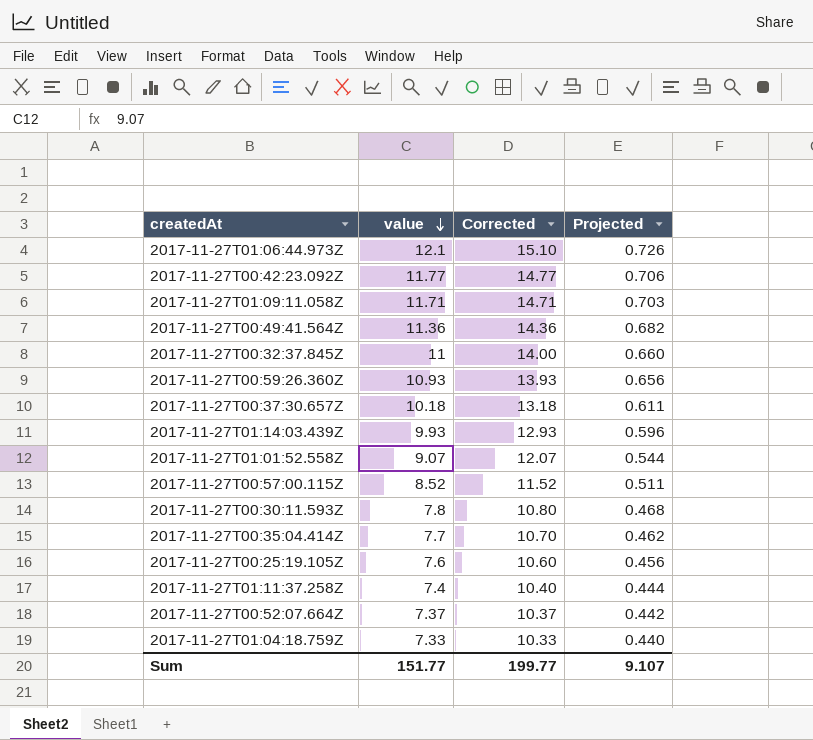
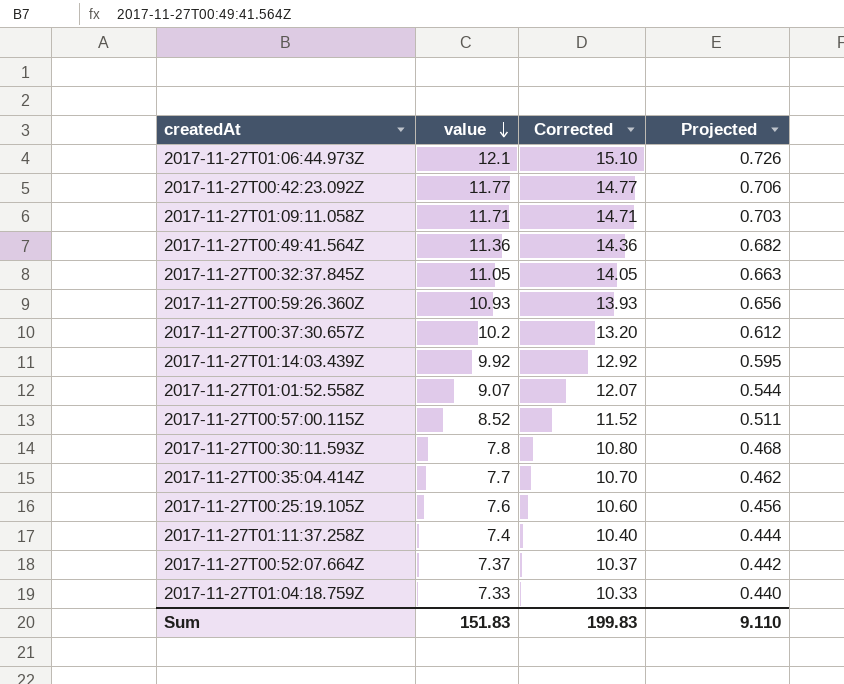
2017-11-27T00:32:37.845Z | value: 11 -> 11.05
2017-11-27T00:32:37.845Z | Corrected: 14.00 -> 14.05
2017-11-27T00:32:37.845Z | Projected: 0.660 -> 0.663
2017-11-27T00:37:30.657Z | value: 10.18 -> 10.2
2017-11-27T00:37:30.657Z | Corrected: 13.18 -> 13.20
2017-11-27T00:37:30.657Z | Projected: 0.611 -> 0.612
2017-11-27T01:14:03.439Z | value: 9.93 -> 9.92
2017-11-27T01:14:03.439Z | Corrected: 12.93 -> 12.92
2017-11-27T01:14:03.439Z | Projected: 0.596 -> 0.595
Sum | value: 151.77 -> 151.83
Sum | Corrected: 199.77 -> 199.83
Sum | Projected: 9.107 -> 9.110

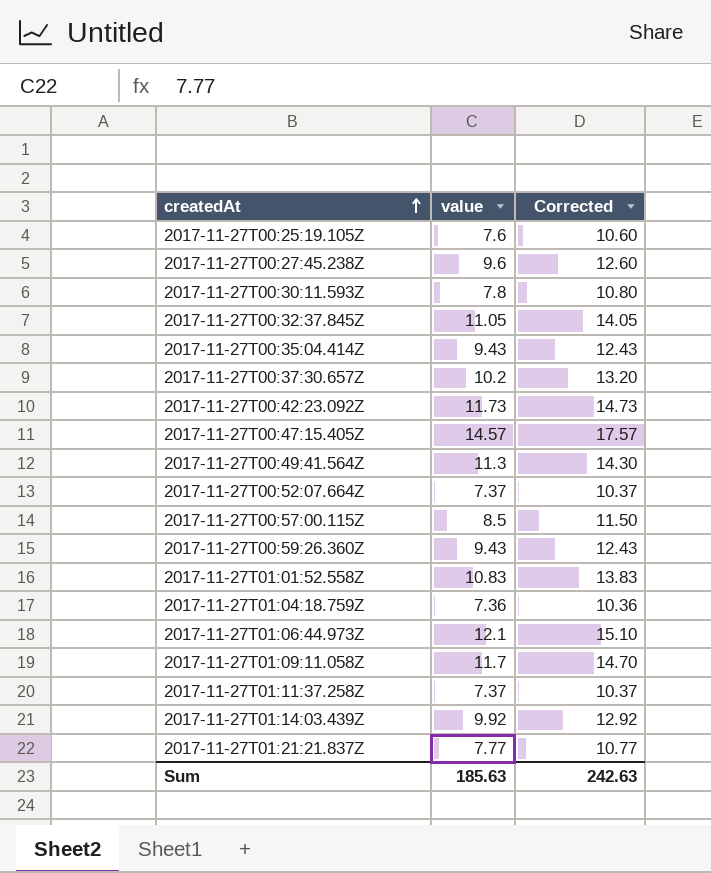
row order: value descending -> createdAt ascending
column Projected | formula: [value] * 0.06 -> none
row 2017-11-27T00:27:45.238Z: none -> 9.6 | 12.60
2017-11-27T00:35:04.414Z | value: 7.7 -> 9.43
2017-11-27T00:35:04.414Z | Corrected: 10.70 -> 12.43
2017-11-27T00:42:23.092Z | value: 11.77 -> 11.73
2017-11-27T00:42:23.092Z | Corrected: 14.77 -> 14.73
row 2017-11-27T00:47:15.405Z: none -> 14.57 | 17.57
2017-11-27T00:49:41.564Z | value: 11.36 -> 11.3
2017-11-27T00:49:41.564Z | Corrected: 14.36 -> 14.30
2017-11-27T00:57:00.115Z | value: 8.52 -> 8.5
2017-11-27T00:57:00.115Z | Corrected: 11.52 -> 11.50
2017-11-27T00:59:26.360Z | value: 10.93 -> 9.43
2017-11-27T00:59:26.360Z | Corrected: 13.93 -> 12.43
2017-11-27T01:01:52.558Z | value: 9.07 -> 10.83
2017-11-27T01:01:52.558Z | Corrected: 12.07 -> 13.83
2017-11-27T01:04:18.759Z | value: 7.33 -> 7.36
2017-11-27T01:04:18.759Z | Corrected: 10.33 -> 10.36
2017-11-27T01:09:11.058Z | value: 11.71 -> 11.7
2017-11-27T01:09:11.058Z | Corrected: 14.71 -> 14.70
2017-11-27T01:11:37.258Z | value: 7.4 -> 7.37
2017-11-27T01:11:37.258Z | Corrected: 10.40 -> 10.37
row 2017-11-27T01:21:21.837Z: none -> 7.77 | 10.77
Sum | value: 151.83 -> 185.63
Sum | Corrected: 199.83 -> 242.63

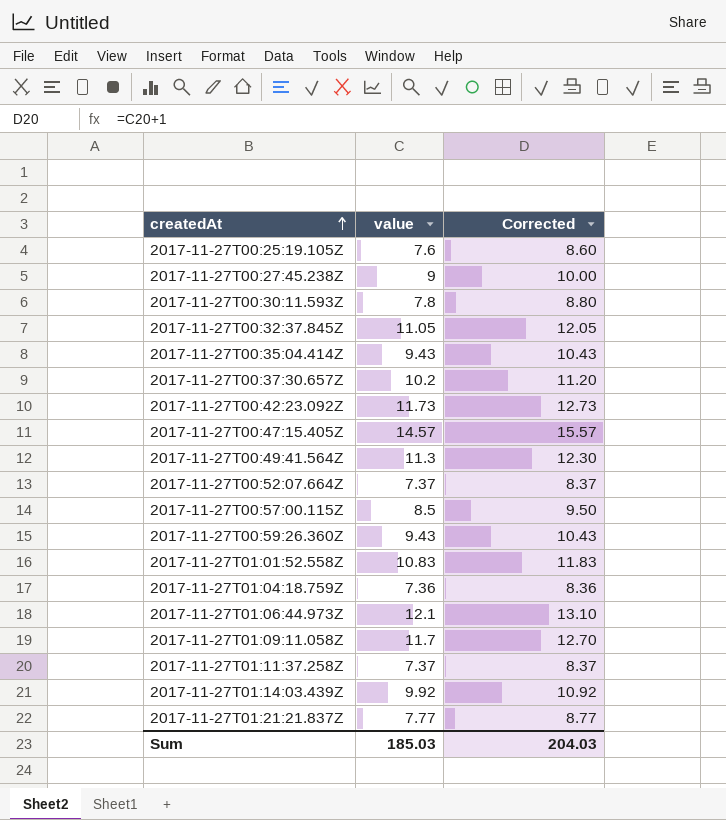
column Corrected | formula: [value] + 3 -> [value] + 1
2017-11-27T00:27:45.238Z | value: 9.6 -> 9
Sum | value: 185.63 -> 185.03
Sum | Corrected: 242.63 -> 204.03

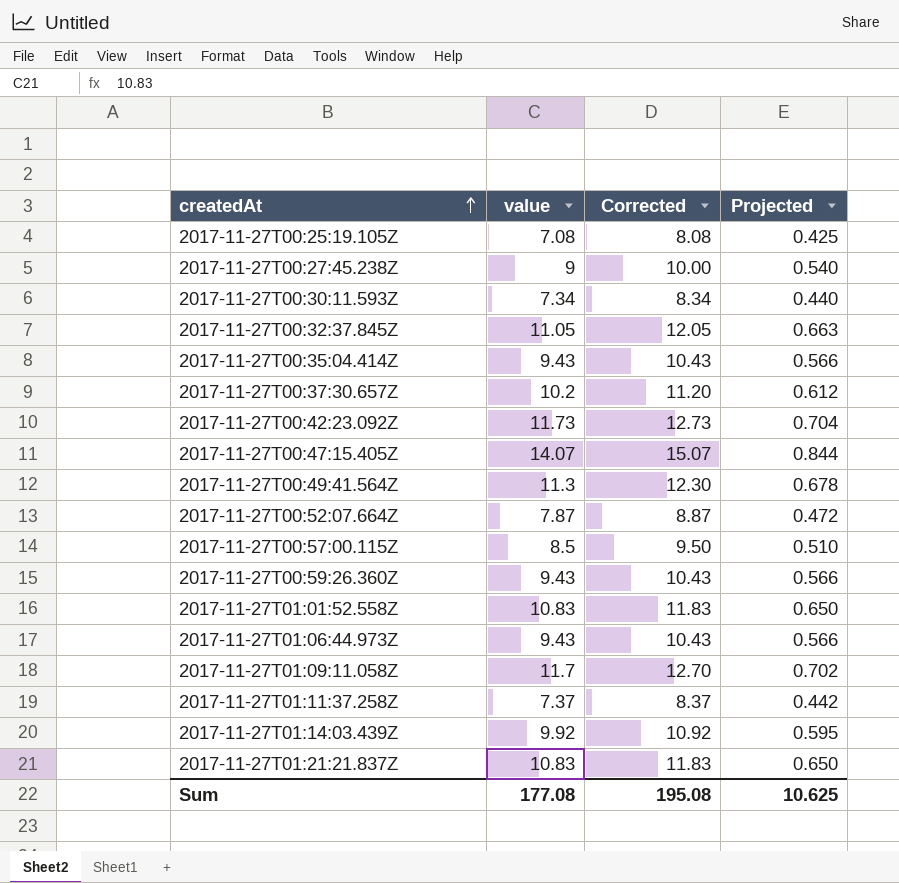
column Projected | formula: none -> [value] * 0.06
row 2017-11-27T01:04:18.759Z: 7.36 | 8.36 -> none
2017-11-27T00:25:19.105Z | value: 7.6 -> 7.08
2017-11-27T00:25:19.105Z | Corrected: 8.60 -> 8.08
2017-11-27T00:30:11.593Z | value: 7.8 -> 7.34
2017-11-27T00:30:11.593Z | Corrected: 8.80 -> 8.34
2017-11-27T00:47:15.405Z | value: 14.57 -> 14.07
2017-11-27T00:47:15.405Z | Corrected: 15.57 -> 15.07
2017-11-27T00:52:07.664Z | value: 7.37 -> 7.87
2017-11-27T00:52:07.664Z | Corrected: 8.37 -> 8.87
2017-11-27T01:06:44.973Z | value: 12.1 -> 9.43
2017-11-27T01:06:44.973Z | Corrected: 13.10 -> 10.43
2017-11-27T01:21:21.837Z | value: 7.77 -> 10.83
2017-11-27T01:21:21.837Z | Corrected: 8.77 -> 11.83
Sum | value: 185.03 -> 177.08
Sum | Corrected: 204.03 -> 195.08

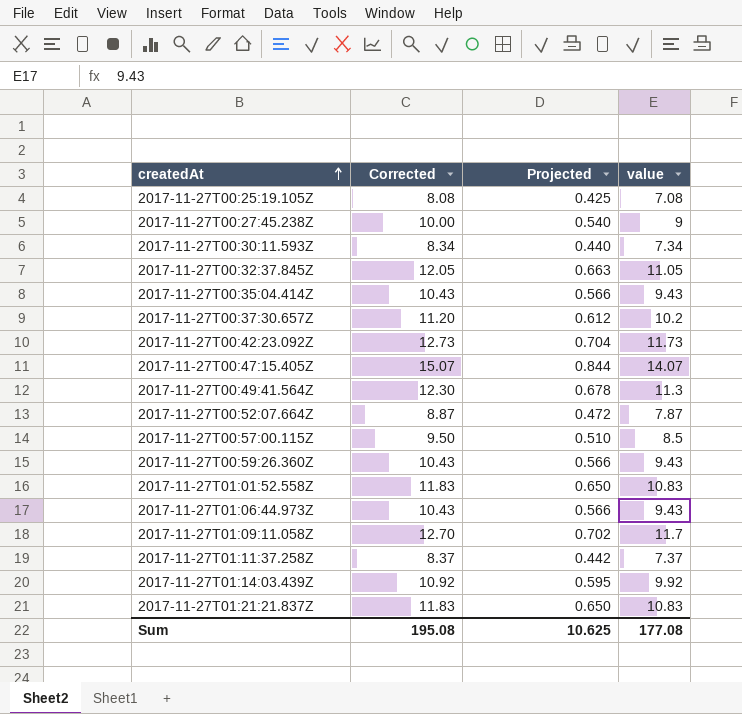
column value | position: 2 -> 4

